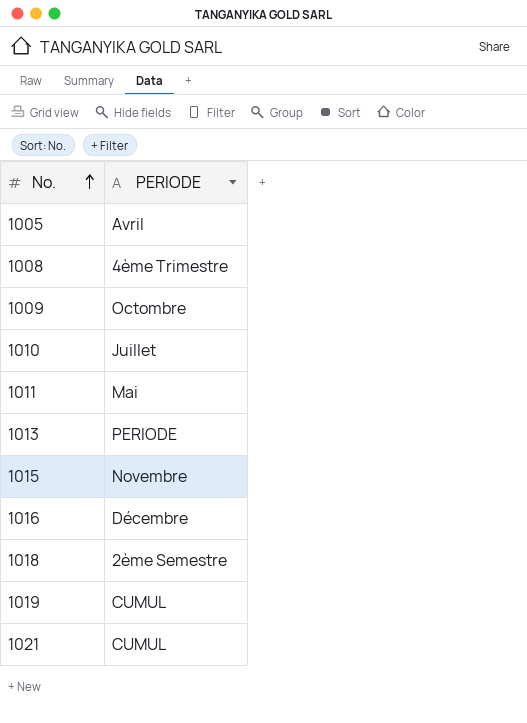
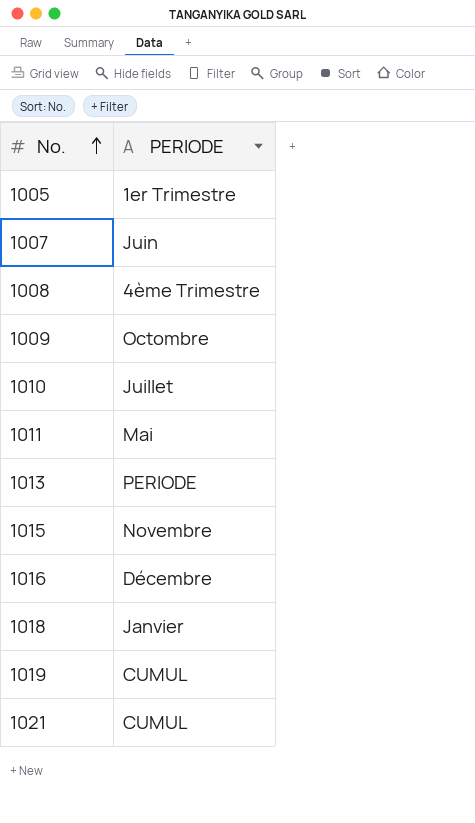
1005 | PERIODE: Avril -> 1er Trimestre
row 1007: none -> Juin
1018 | PERIODE: 2ème Semestre -> Janvier

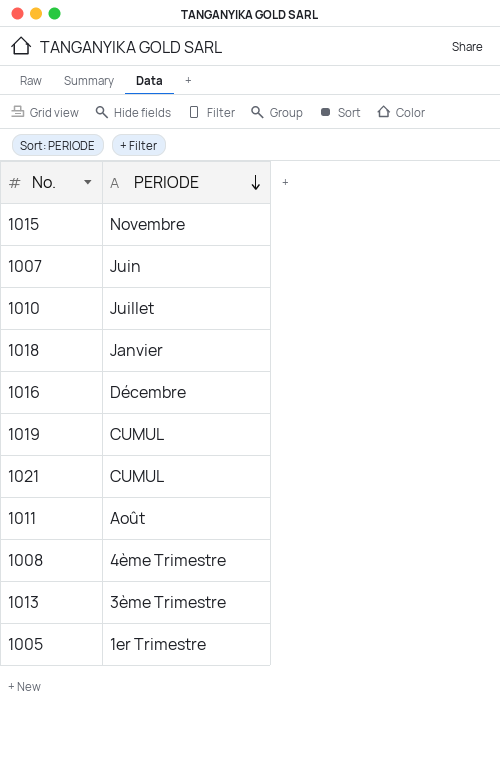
row order: No. ascending -> PERIODE descending
row 1009: Octombre -> none
1011 | PERIODE: Mai -> Août
1013 | PERIODE: PERIODE -> 3ème Trimestre

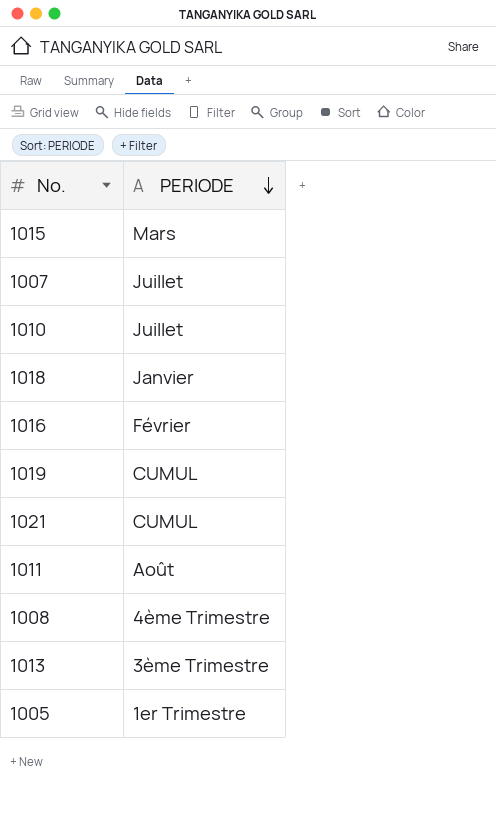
1015 | PERIODE: Novembre -> Mars
1007 | PERIODE: Juin -> Juillet
1016 | PERIODE: Décembre -> Février

